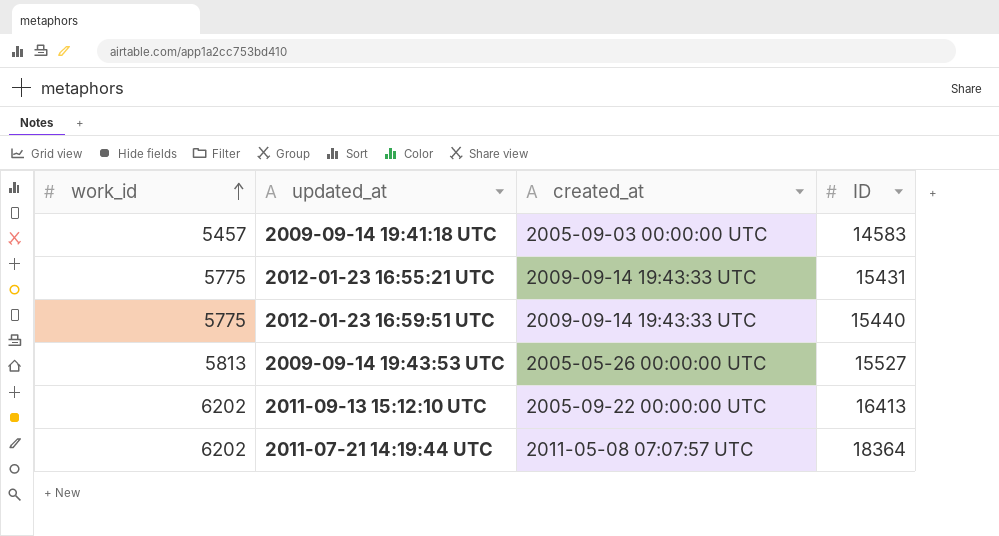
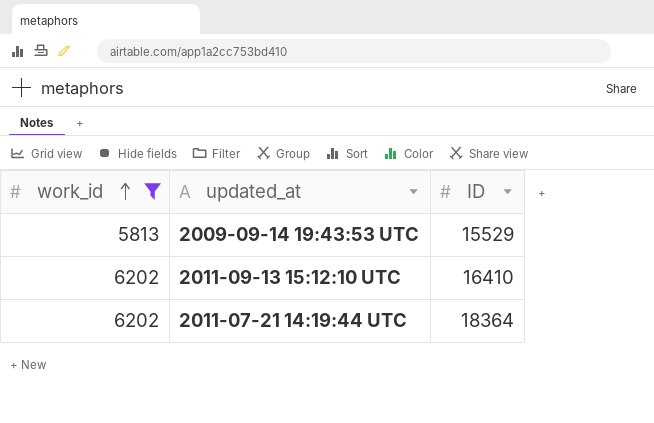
filter: none -> work_id >= 5813
column created_at | position: 3 -> none
2009-09-14 19:43:53 UTC | ID: 15527 -> 15529
2011-09-13 15:12:10 UTC | ID: 16413 -> 16410

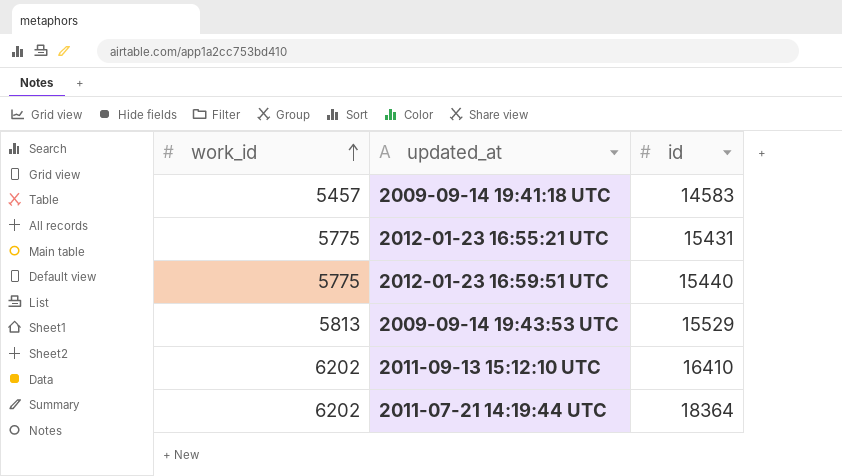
filter: work_id >= 5813 -> none
column name: ID -> id

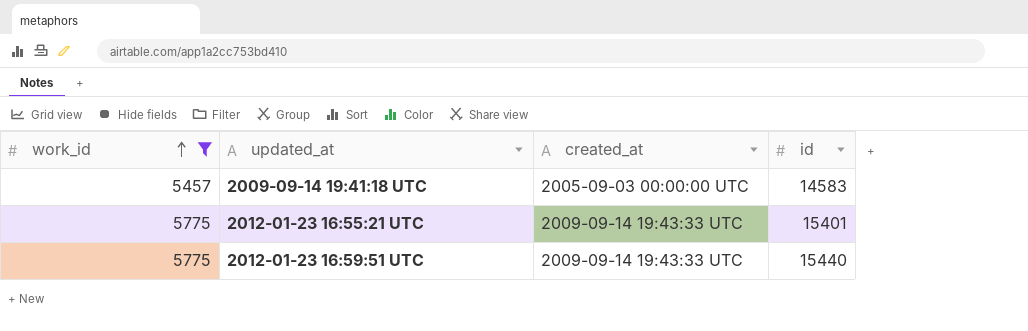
filter: none -> work_id <= 5775
column created_at | position: none -> 3
2012-01-23 16:55:21 UTC | id: 15431 -> 15401

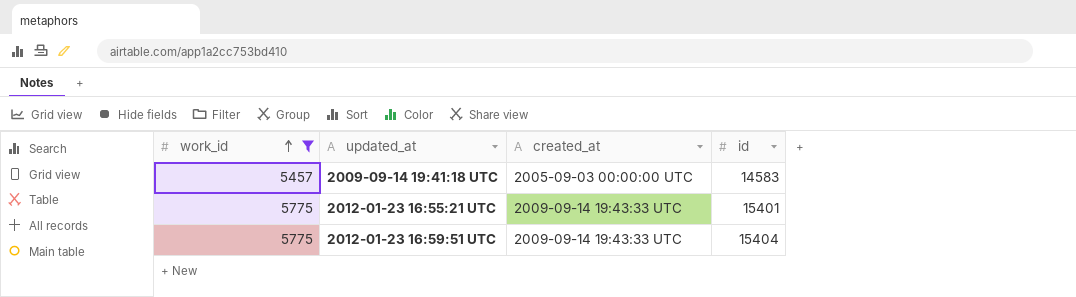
2012-01-23 16:59:51 UTC | id: 15440 -> 15404

